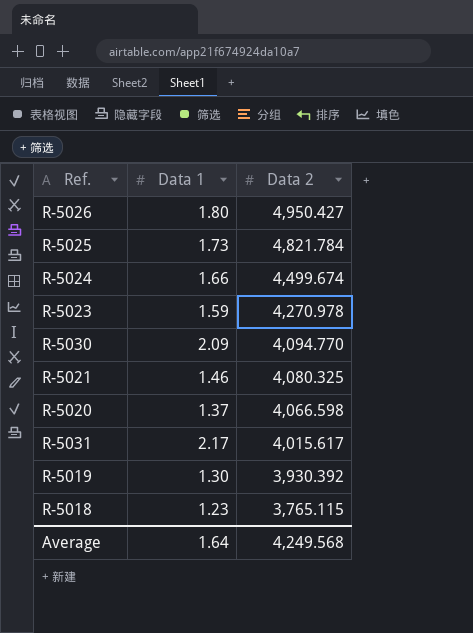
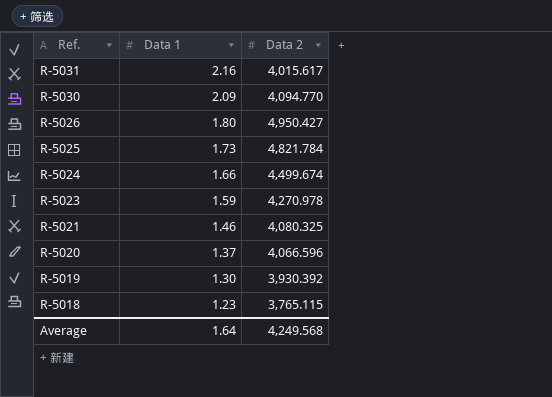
row order: Data 2 descending -> Ref. descending
R-5031 | Data 1: 2.17 -> 2.16
R-5020 | Data 2: 4,066.598 -> 4,066.596

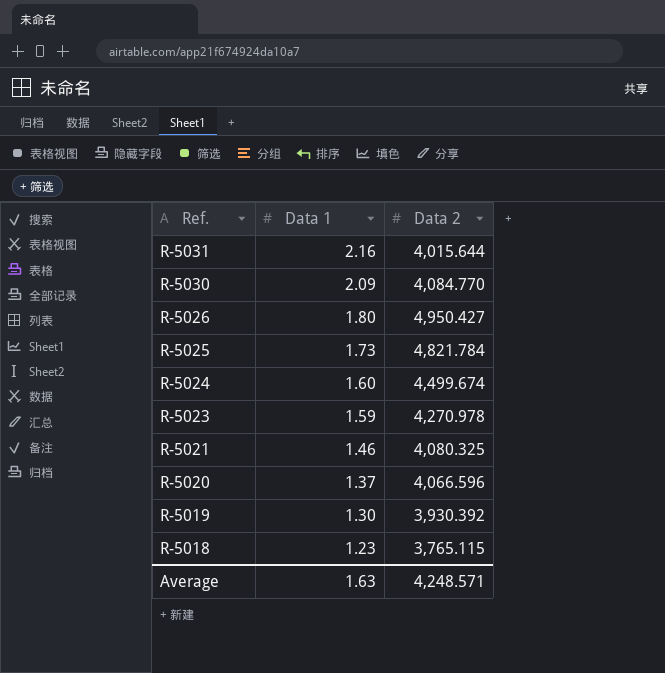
R-5031 | Data 2: 4,015.617 -> 4,015.644
R-5030 | Data 2: 4,094.770 -> 4,084.770
R-5024 | Data 1: 1.66 -> 1.60
Average | Data 1: 1.64 -> 1.63
Average | Data 2: 4,249.568 -> 4,248.571

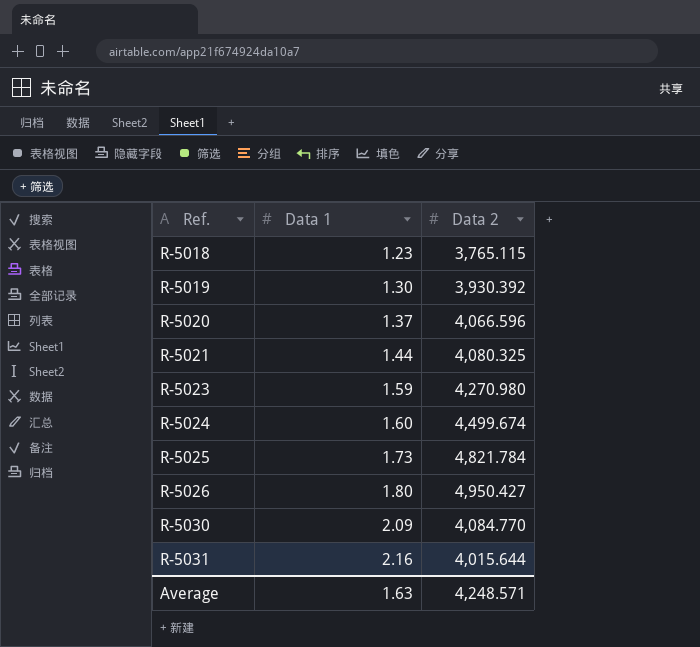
row order: Ref. descending -> Ref. ascending
R-5021 | Data 1: 1.46 -> 1.44
R-5023 | Data 2: 4,270.978 -> 4,270.980

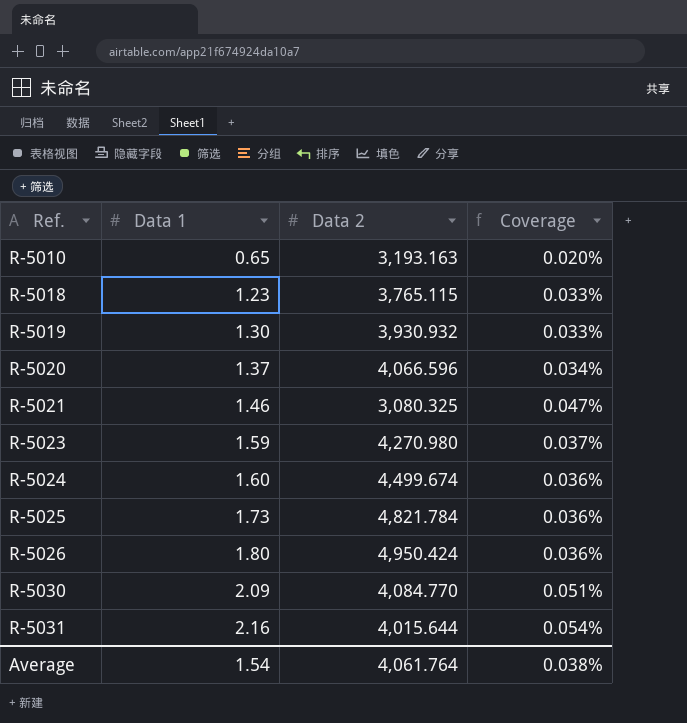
column Coverage | formula: none -> [Data 1] / [Data 2]
row R-5010: none -> 0.65 | 3,193.163 | 0.020%
R-5019 | Data 2: 3,930.392 -> 3,930.932
R-5021 | Data 1: 1.44 -> 1.46
R-5021 | Data 2: 4,080.325 -> 3,080.325
R-5026 | Data 2: 4,950.427 -> 4,950.424
Average | Data 1: 1.63 -> 1.54
Average | Data 2: 4,248.571 -> 4,061.764

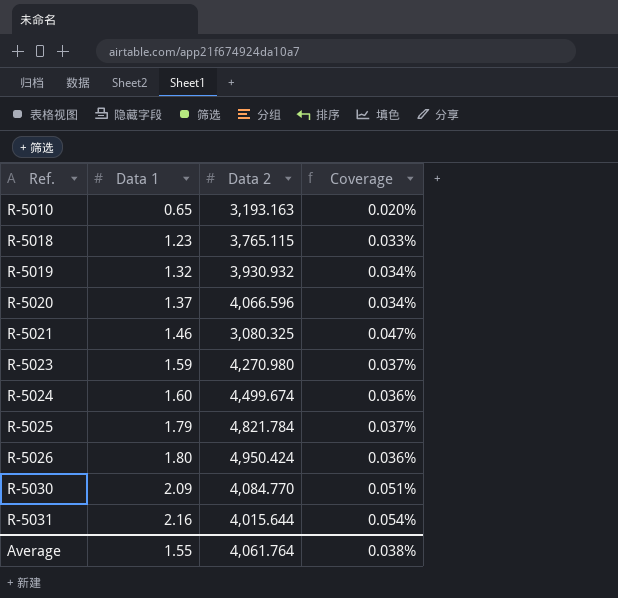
R-5019 | Data 1: 1.30 -> 1.32
R-5019 | Coverage: 0.033% -> 0.034%
R-5025 | Data 1: 1.73 -> 1.79
R-5025 | Coverage: 0.036% -> 0.037%
Average | Data 1: 1.54 -> 1.55

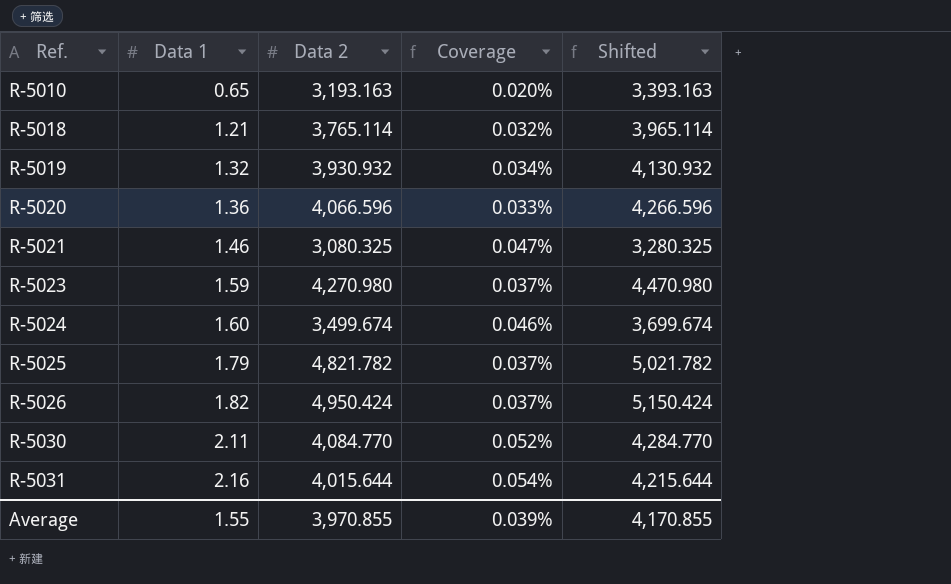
column Shifted | formula: none -> [Data 2] + 200
R-5018 | Data 1: 1.23 -> 1.21
R-5018 | Data 2: 3,765.115 -> 3,765.114
R-5018 | Coverage: 0.033% -> 0.032%
R-5020 | Data 1: 1.37 -> 1.36
R-5020 | Coverage: 0.034% -> 0.033%
R-5024 | Data 2: 4,499.674 -> 3,499.674
R-5024 | Coverage: 0.036% -> 0.046%
R-5025 | Data 2: 4,821.784 -> 4,821.782
R-5026 | Data 1: 1.80 -> 1.82
R-5026 | Coverage: 0.036% -> 0.037%
R-5030 | Data 1: 2.09 -> 2.11
R-5030 | Coverage: 0.051% -> 0.052%
Average | Data 2: 4,061.764 -> 3,970.855
Average | Coverage: 0.038% -> 0.039%

